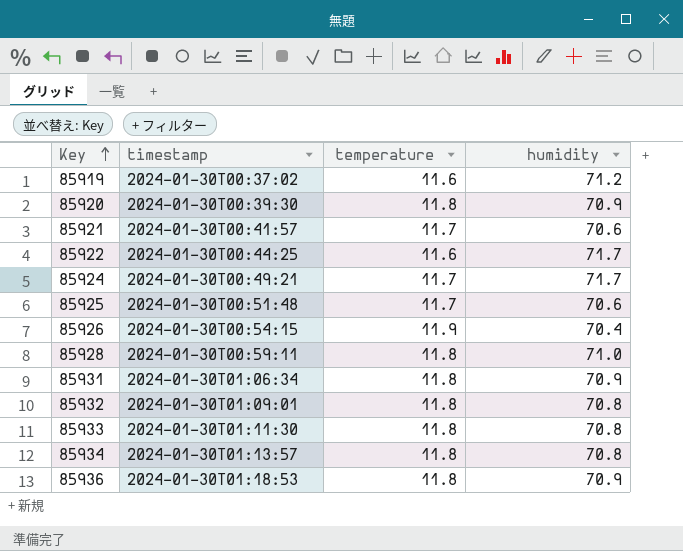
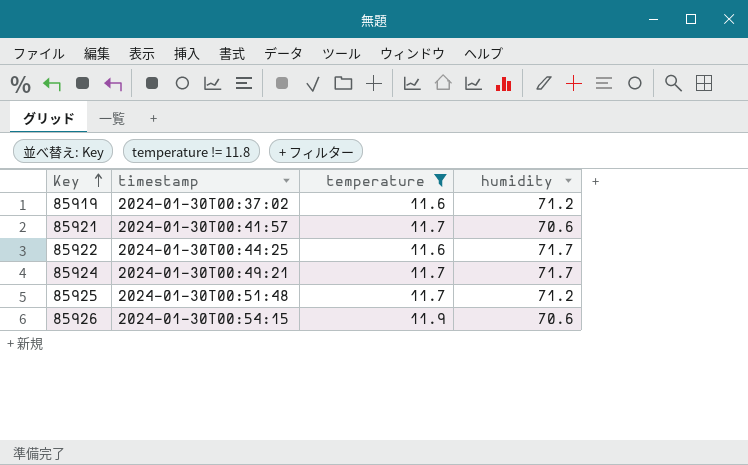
filter: none -> temperature != 11.8
85925 | humidity: 70.6 -> 71.2
85926 | humidity: 70.4 -> 70.6

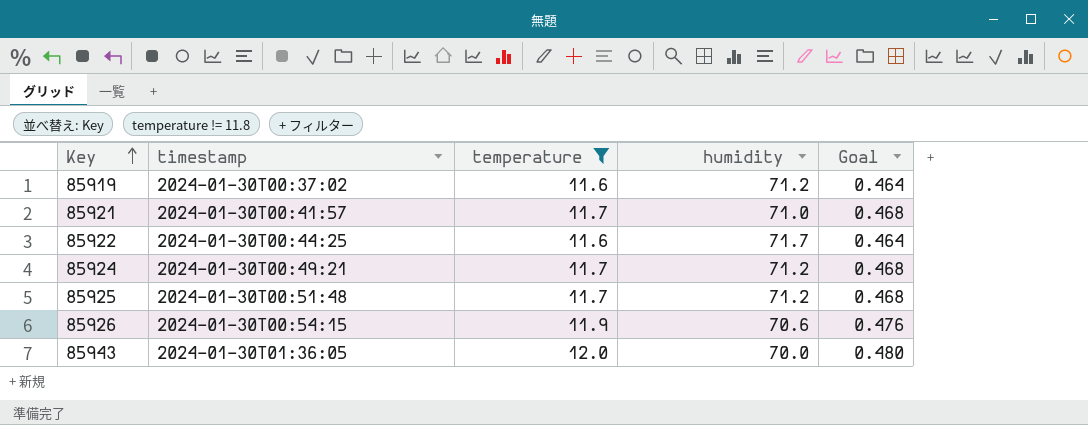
column Goal | formula: none -> [temperature] * 0.04
85921 | humidity: 70.6 -> 71.0
85924 | humidity: 71.7 -> 71.2
row 85943: none -> 2024-01-30T01:36:05 | 12.0 | 70.0 | 0.480

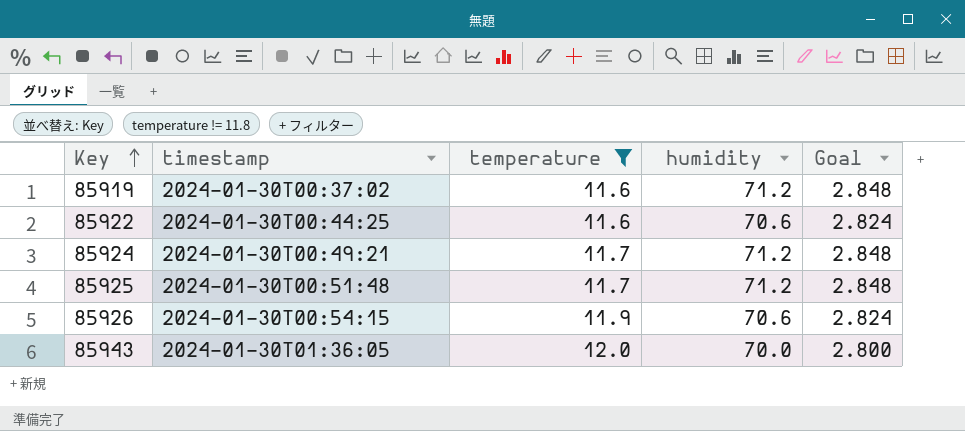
column Goal | formula: [temperature] * 0.04 -> [humidity] * 0.04
row 85921: 2024-01-30T00:41:57 | 11.7 | 71.0 | 0.468 -> none
85922 | humidity: 71.7 -> 70.6

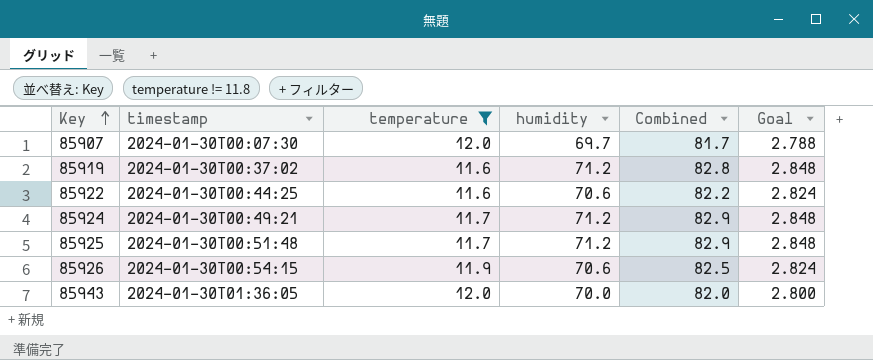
column Combined | formula: none -> [temperature] + [humidity]
row 85907: none -> 2024-01-30T00:07:30 | 12.0 | 69.7 | 81.7 | 2.788

